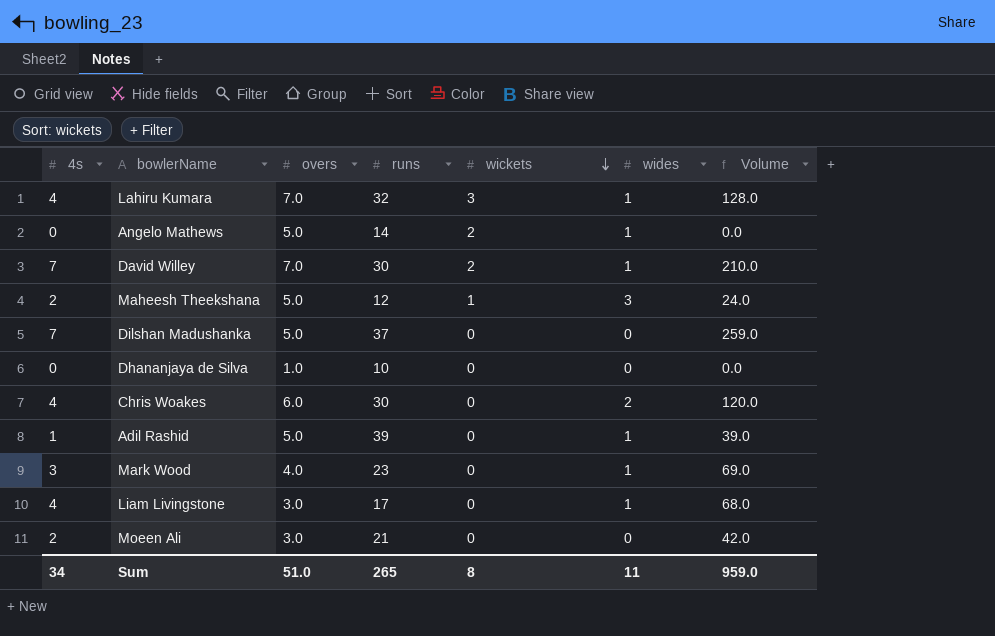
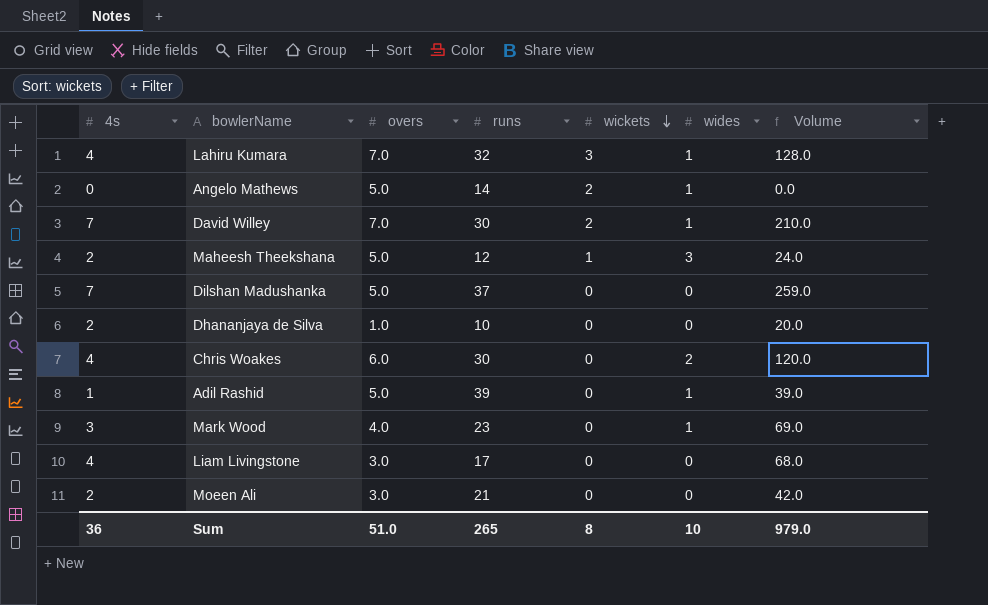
Dhananjaya de Silva | 4s: 0 -> 2
Dhananjaya de Silva | Volume: 0.0 -> 20.0
Liam Livingstone | wides: 1 -> 0
Sum | 4s: 34 -> 36
Sum | wides: 11 -> 10
Sum | Volume: 959.0 -> 979.0

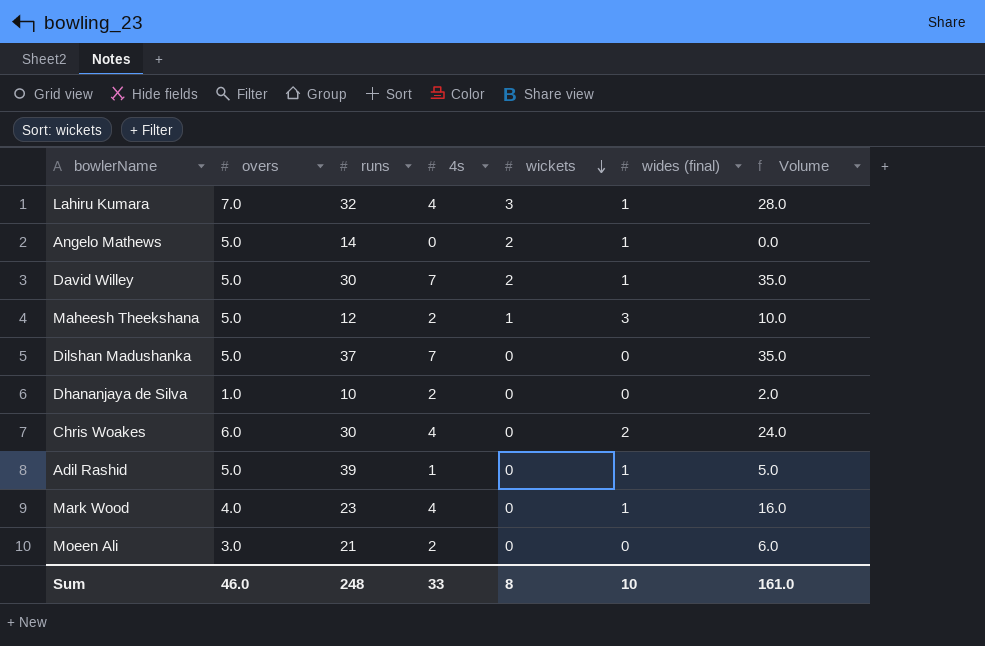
column 4s | position: 1 -> 4
column name: wides -> wides (final)
column Volume | formula: [4s] * [runs] -> [overs] * [4s]
row Liam Livingstone: 4 | 3.0 | 17 | 0 | 0 | 68.0 -> none
David Willey | overs: 7.0 -> 5.0
Mark Wood | 4s: 3 -> 4
Sum | overs: 51.0 -> 46.0
Sum | runs: 265 -> 248
Sum | 4s: 36 -> 33
Sum | Volume: 979.0 -> 161.0

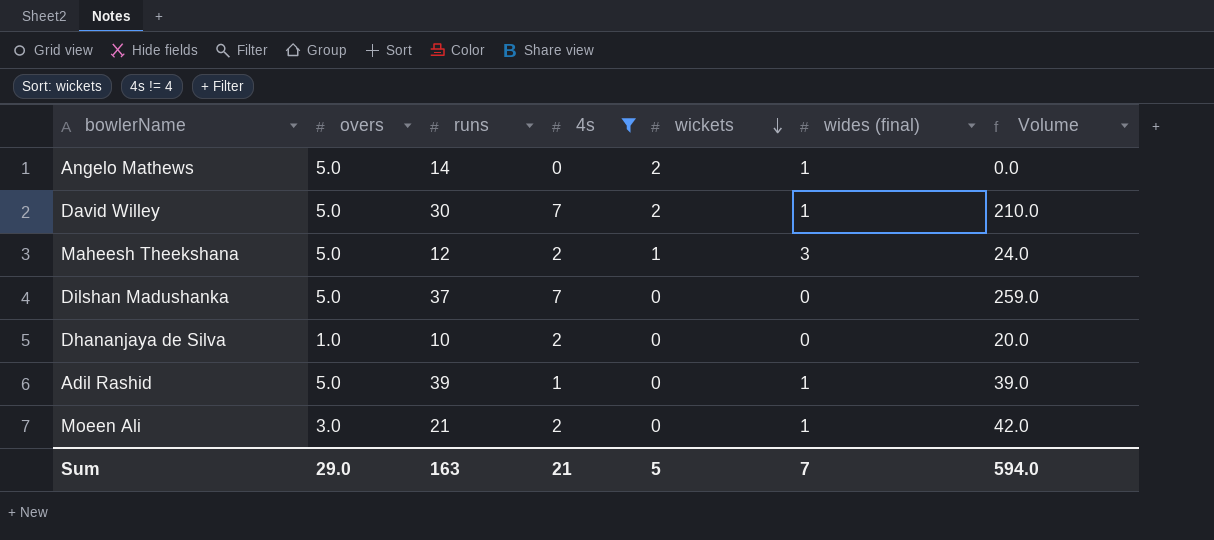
filter: none -> 4s != 4
column Volume | formula: [overs] * [4s] -> [runs] * [4s]
Moeen Ali | wides (final): 0 -> 1
Sum | overs: 46.0 -> 29.0
Sum | runs: 248 -> 163
Sum | 4s: 33 -> 21
Sum | wickets: 8 -> 5
Sum | wides (final): 10 -> 7
Sum | Volume: 161.0 -> 594.0

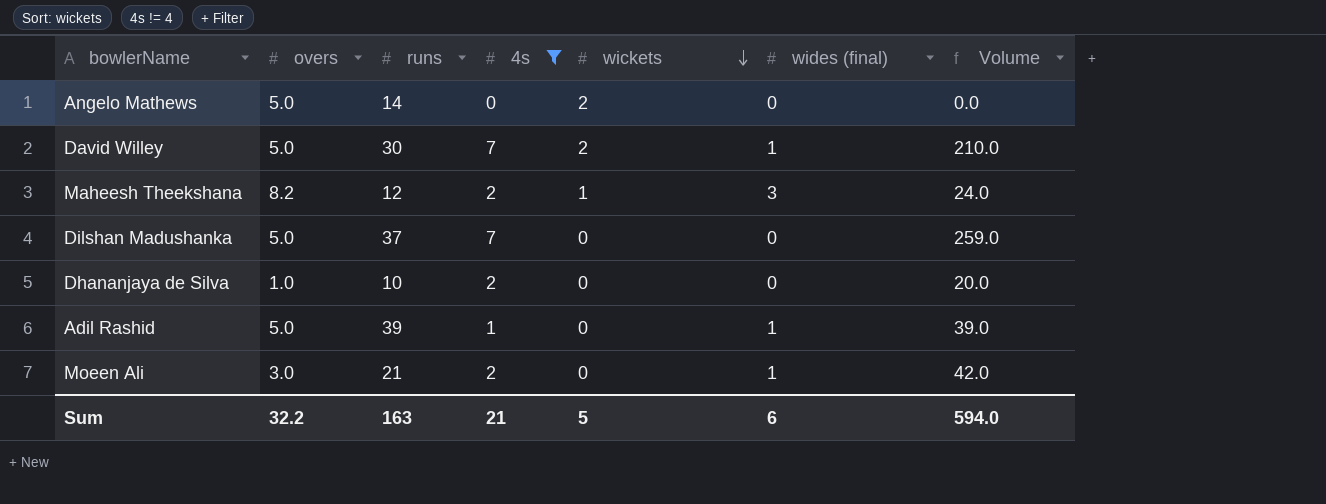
Angelo Mathews | wides (final): 1 -> 0
Maheesh Theekshana | overs: 5.0 -> 8.2
Sum | overs: 29.0 -> 32.2
Sum | wides (final): 7 -> 6

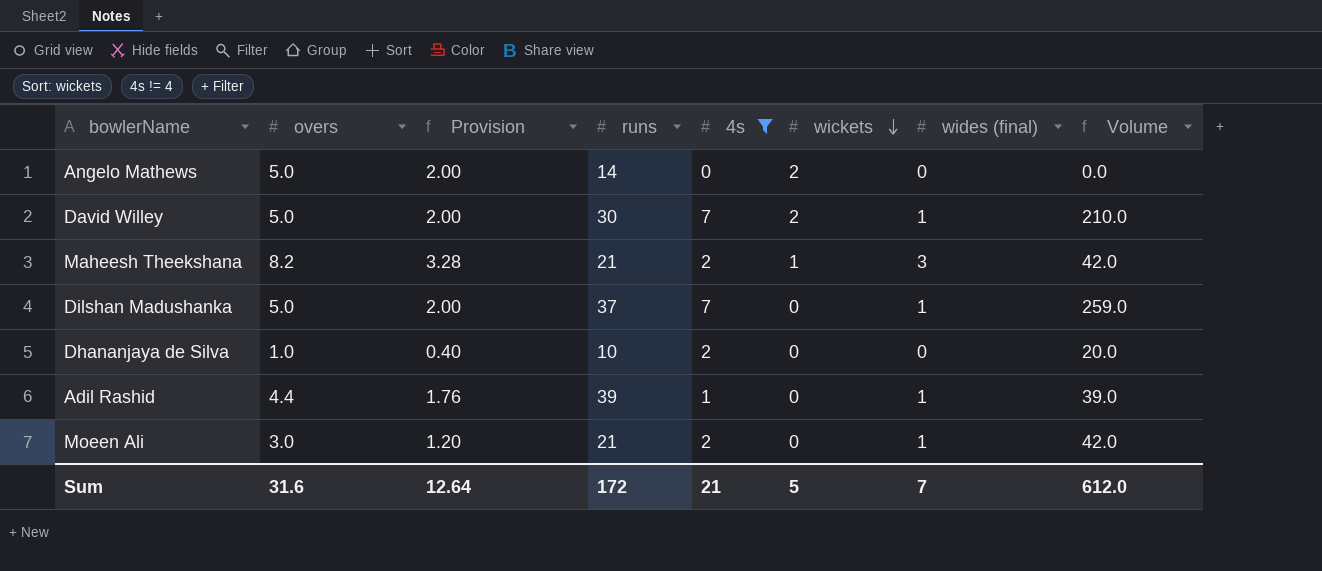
column Provision | formula: none -> [overs] * 0.4
Maheesh Theekshana | runs: 12 -> 21
Maheesh Theekshana | Volume: 24.0 -> 42.0
Dilshan Madushanka | wides (final): 0 -> 1
Adil Rashid | overs: 5.0 -> 4.4
Sum | overs: 32.2 -> 31.6
Sum | runs: 163 -> 172
Sum | wides (final): 6 -> 7
Sum | Volume: 594.0 -> 612.0

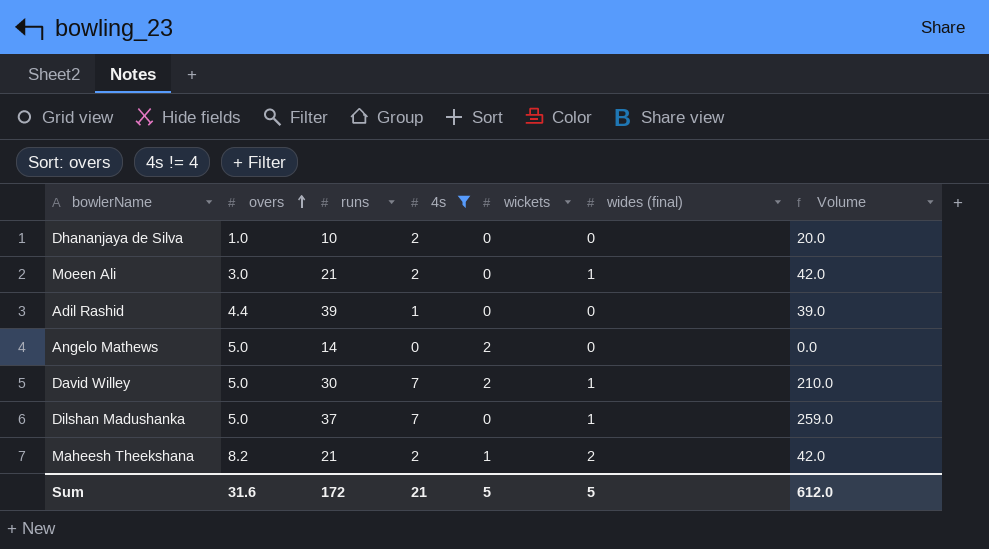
row order: wickets descending -> overs ascending
column Provision | formula: [overs] * 0.4 -> none
Adil Rashid | wides (final): 1 -> 0
Maheesh Theekshana | wides (final): 3 -> 2
Sum | wides (final): 7 -> 5

